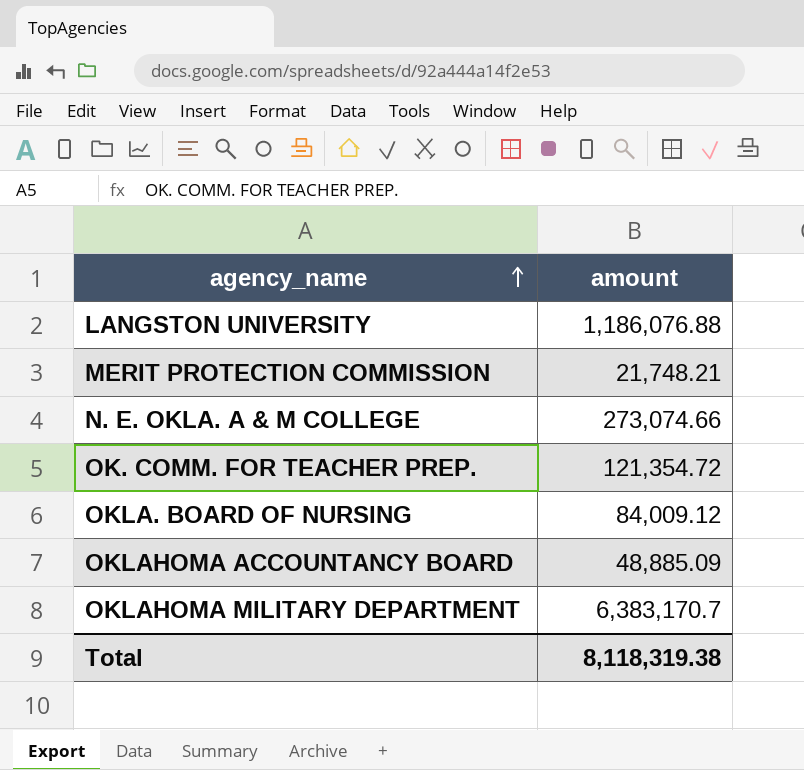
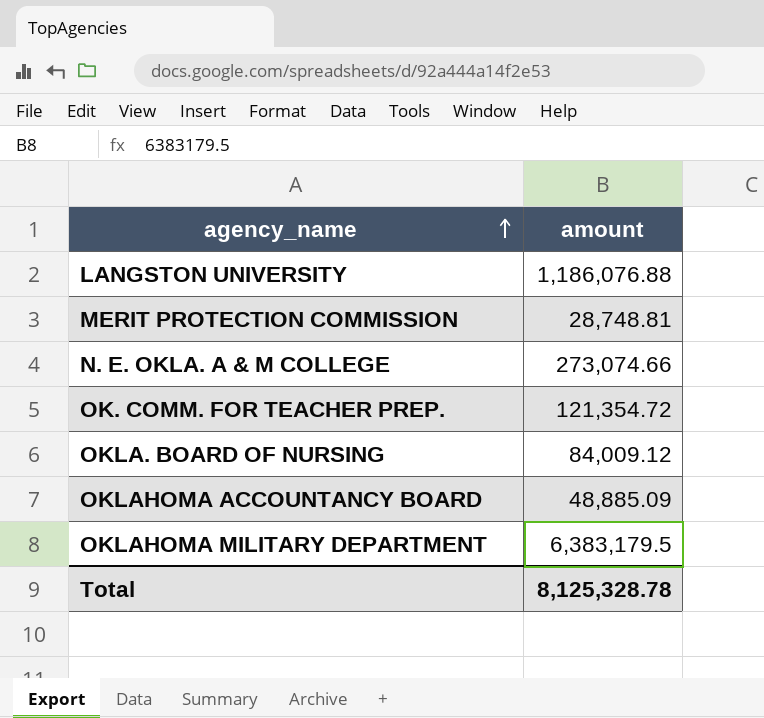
MERIT PROTECTION COMMISSION | amount: 21,748.21 -> 28,748.81
OKLAHOMA MILITARY DEPARTMENT | amount: 6,383,170.7 -> 6,383,179.5
Total | amount: 8,118,319.38 -> 8,125,328.78

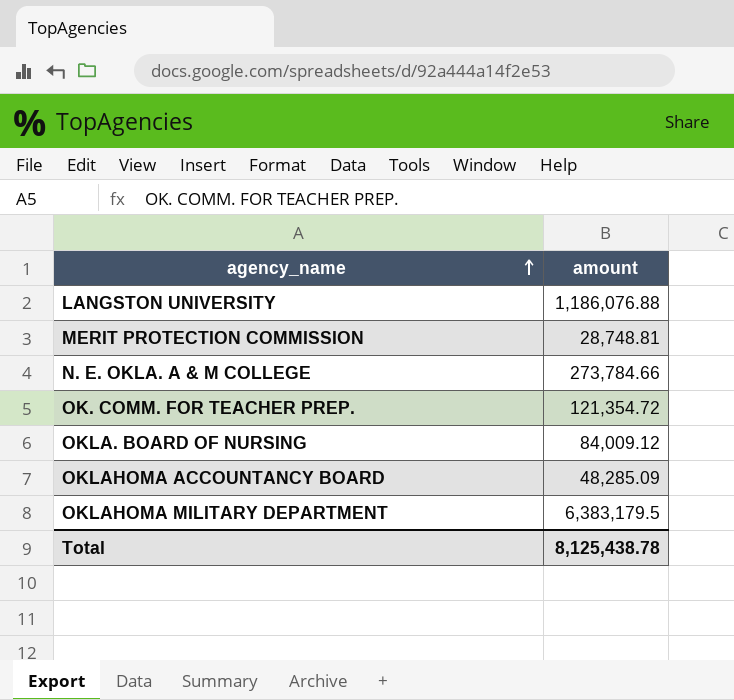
N. E. OKLA. A & M COLLEGE | amount: 273,074.66 -> 273,784.66
OKLAHOMA ACCOUNTANCY BOARD | amount: 48,885.09 -> 48,285.09
Total | amount: 8,125,328.78 -> 8,125,438.78

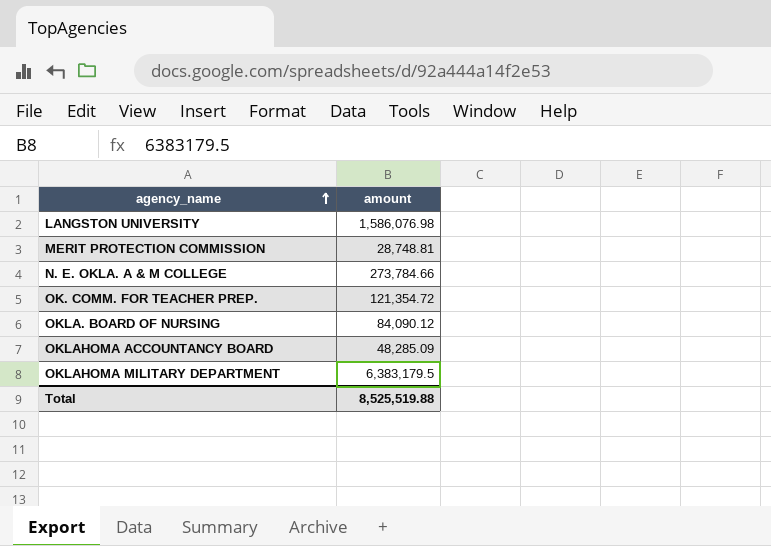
LANGSTON UNIVERSITY | amount: 1,186,076.88 -> 1,586,076.98
OKLA. BOARD OF NURSING | amount: 84,009.12 -> 84,090.12
Total | amount: 8,125,438.78 -> 8,525,519.88

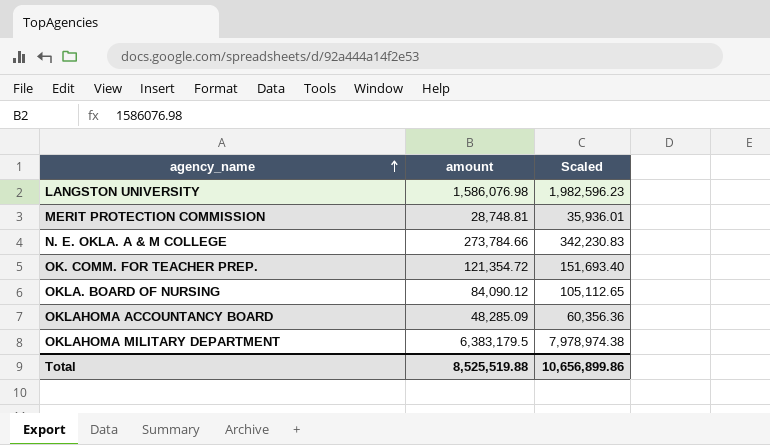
column Scaled | formula: none -> [amount] * 1.25

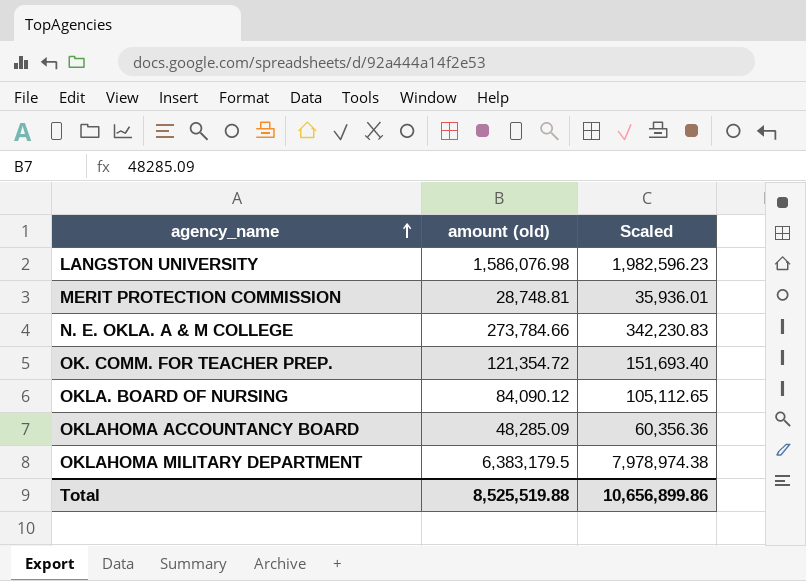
column name: amount -> amount (old)

